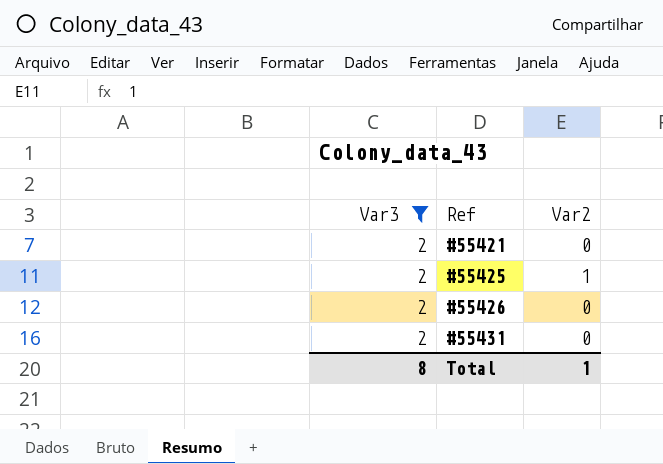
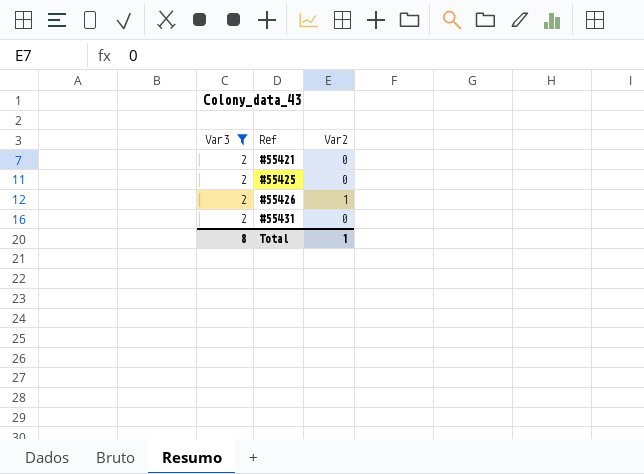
#55425 | Var2: 1 -> 0
#55426 | Var2: 0 -> 1

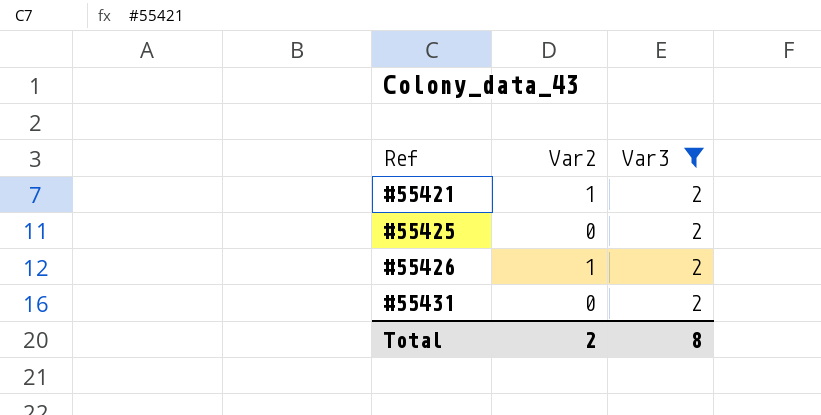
column Var3 | position: 1 -> 3
#55421 | Var2: 0 -> 1
Total | Var2: 1 -> 2

